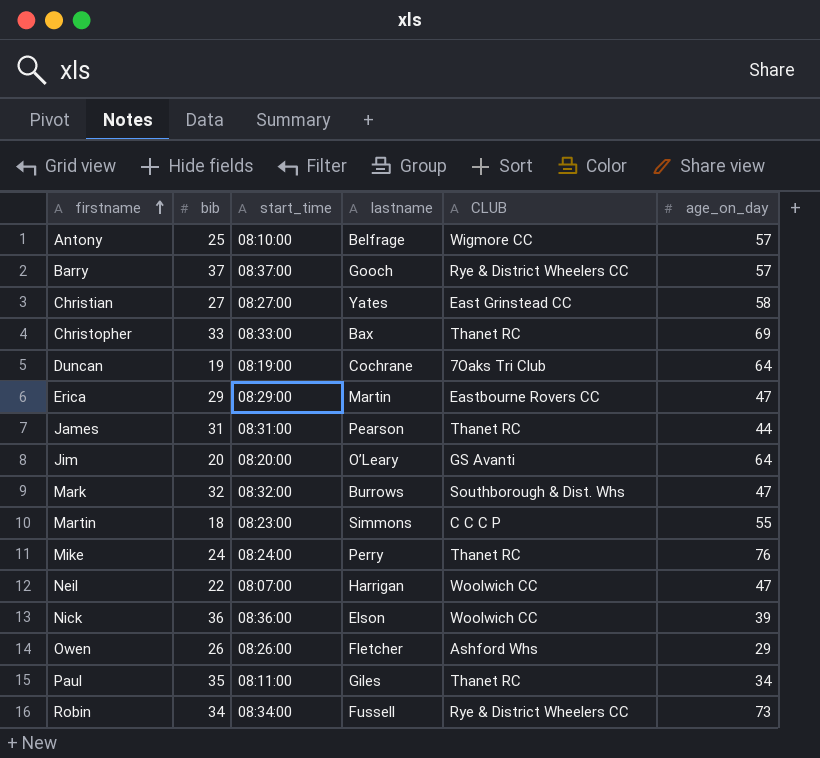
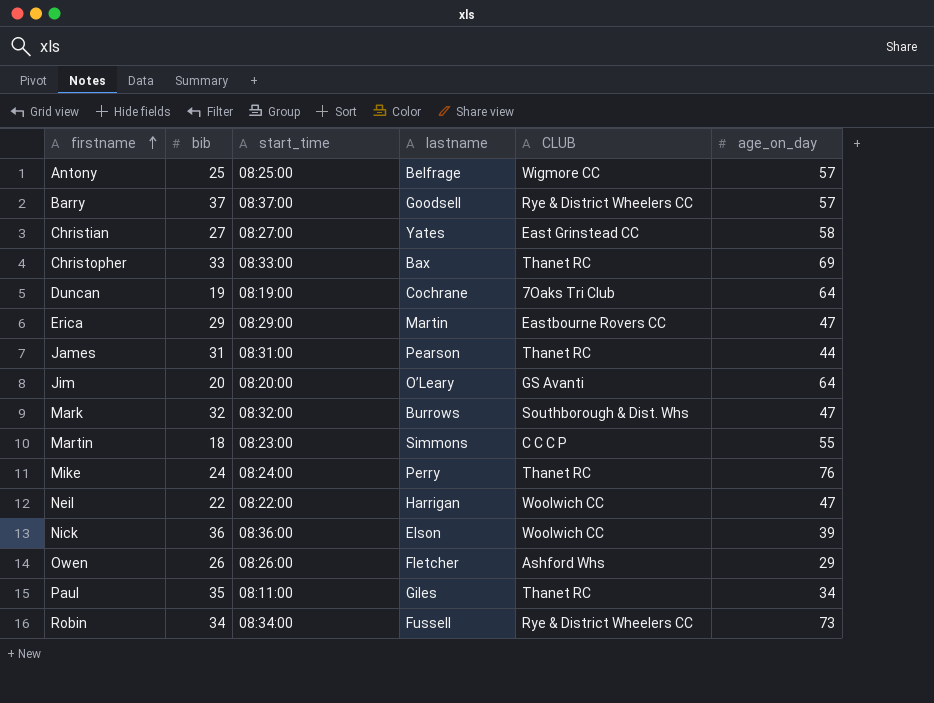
Antony | start_time: 08:10:00 -> 08:25:00
Barry | lastname: Gooch -> Goodsell
Neil | start_time: 08:07:00 -> 08:22:00

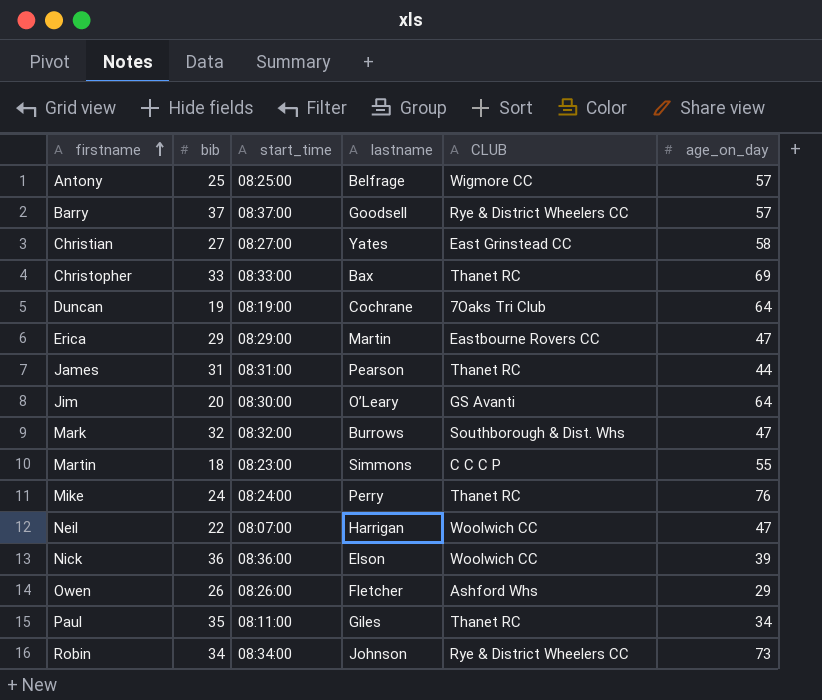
Jim | start_time: 08:20:00 -> 08:30:00
Neil | start_time: 08:22:00 -> 08:07:00
Robin | lastname: Fussell -> Johnson

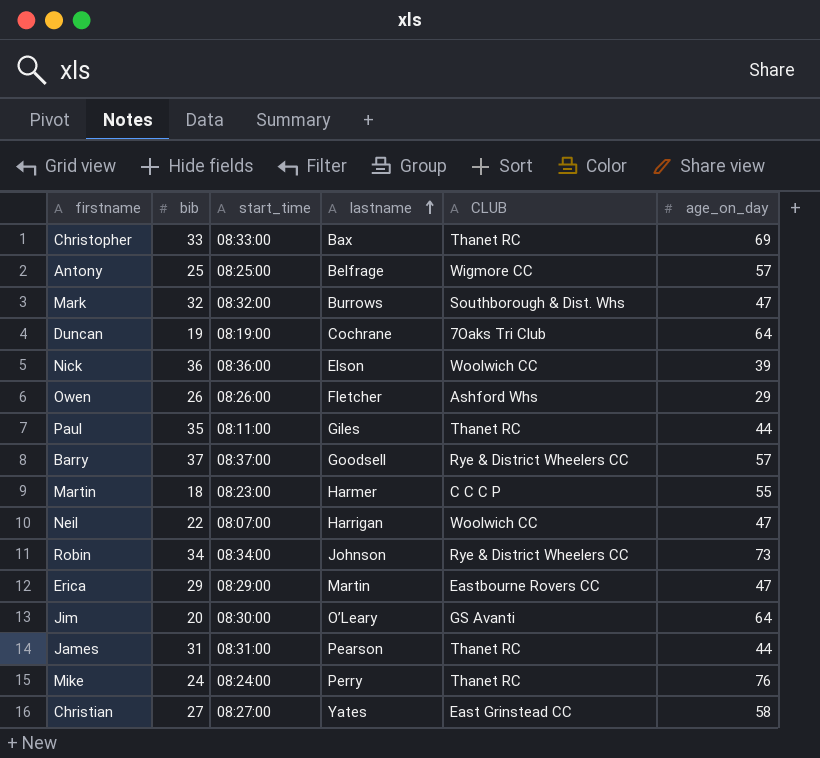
row order: firstname ascending -> lastname ascending
Paul | age_on_day: 34 -> 44
Martin | lastname: Simmons -> Harmer

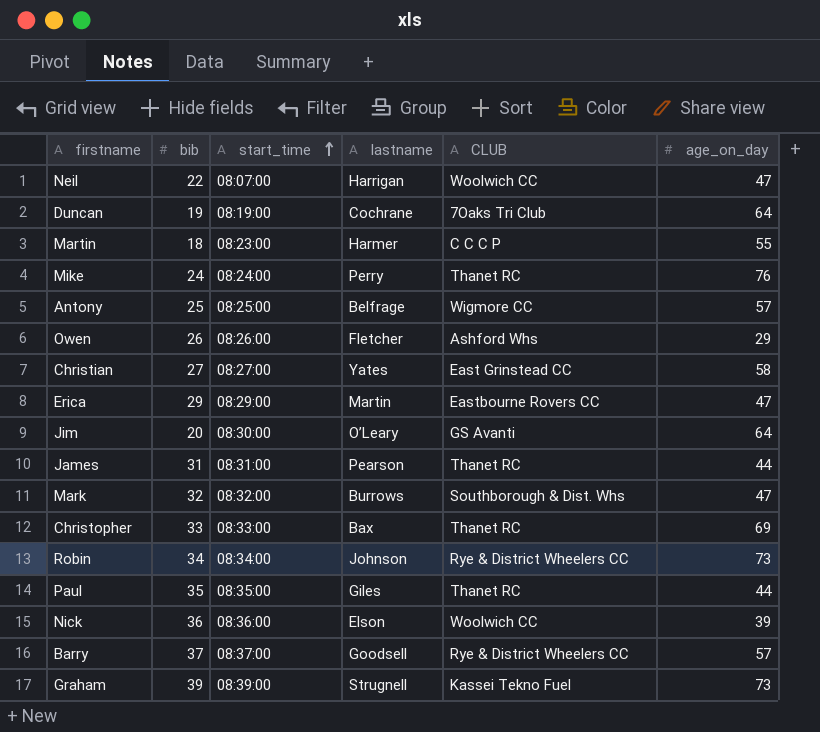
row order: lastname ascending -> start_time ascending
Paul | start_time: 08:11:00 -> 08:35:00
row Graham: none -> 39 | 08:39:00 | Strugnell | Kassei Tekno Fuel | 73

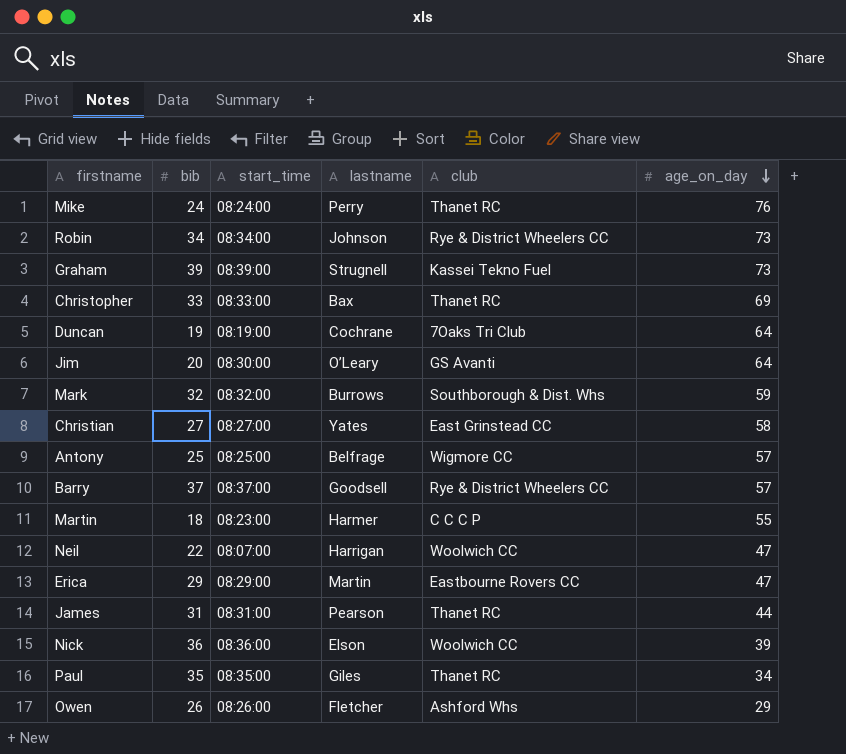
row order: start_time ascending -> age_on_day descending
column name: CLUB -> club
Mark | age_on_day: 47 -> 59
Paul | age_on_day: 44 -> 34

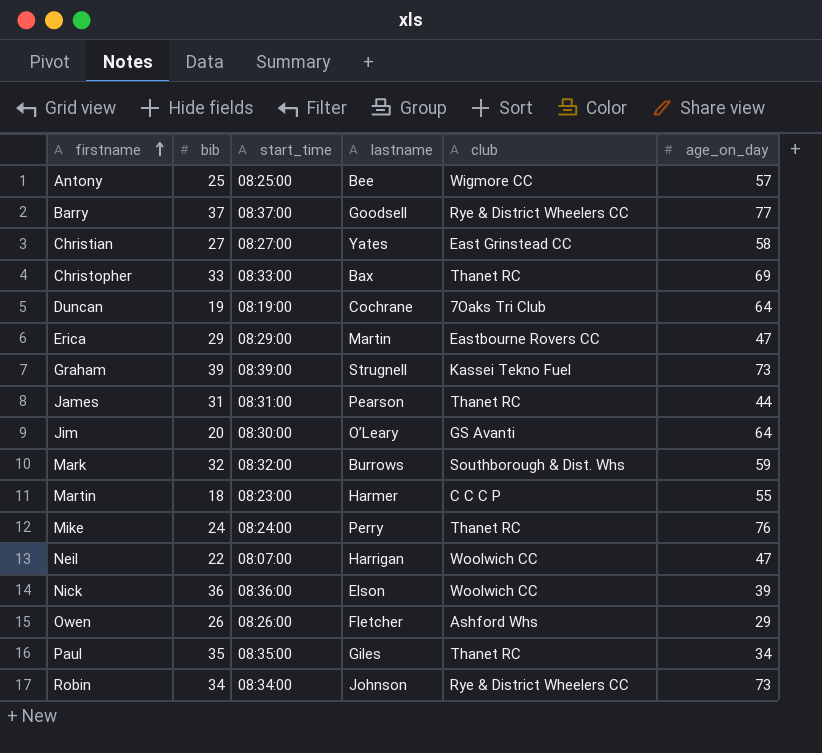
row order: age_on_day descending -> firstname ascending
Antony | lastname: Belfrage -> Bee
Barry | age_on_day: 57 -> 77

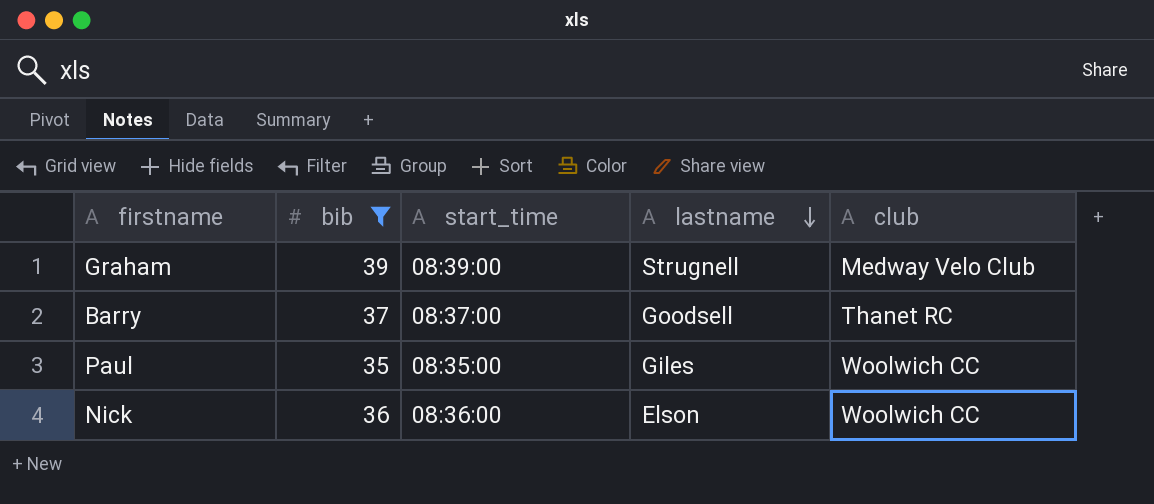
filter: none -> bib >= 35
row order: firstname ascending -> lastname descending
column age_on_day | position: 6 -> none
Graham | club: Kassei Tekno Fuel -> Medway Velo Club
Barry | club: Rye & District Wheelers CC -> Thanet RC
Paul | club: Thanet RC -> Woolwich CC

